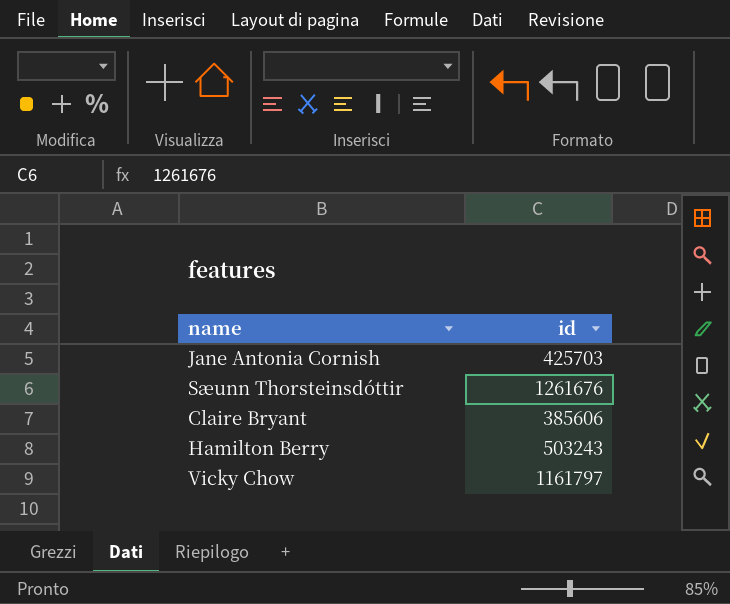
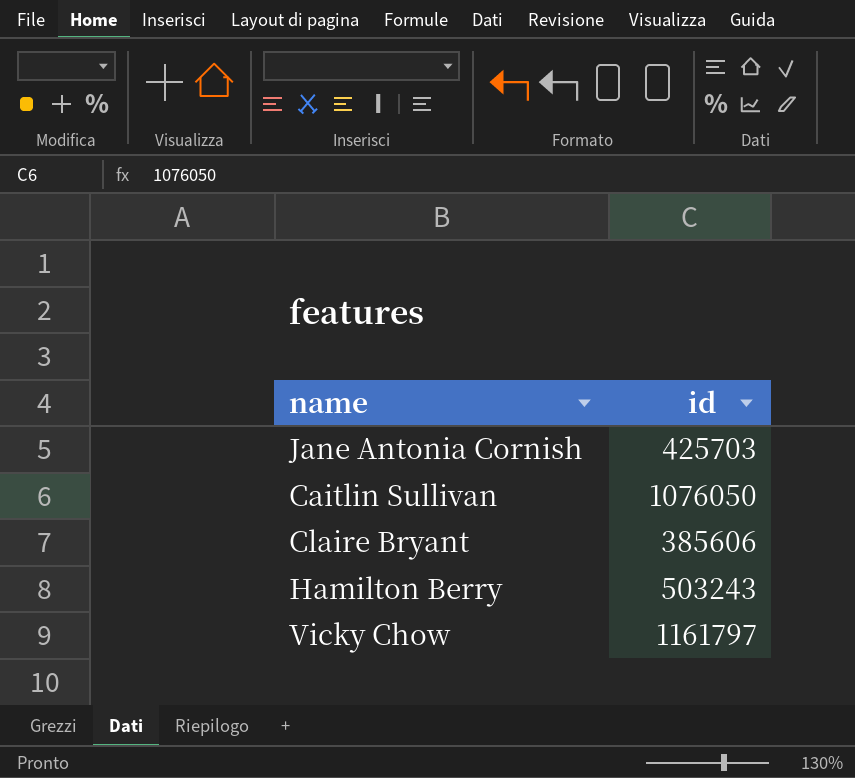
row Sæunn Thorsteinsdóttir: 1261676 -> none
row Caitlin Sullivan: none -> 1076050

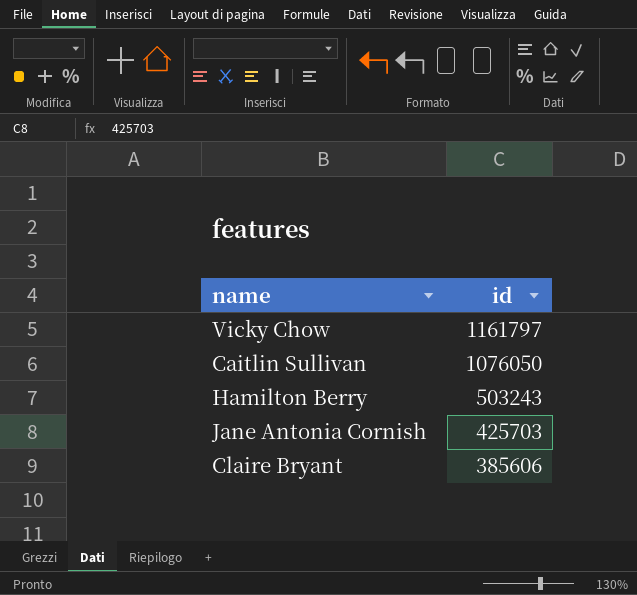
row order: none -> id descending

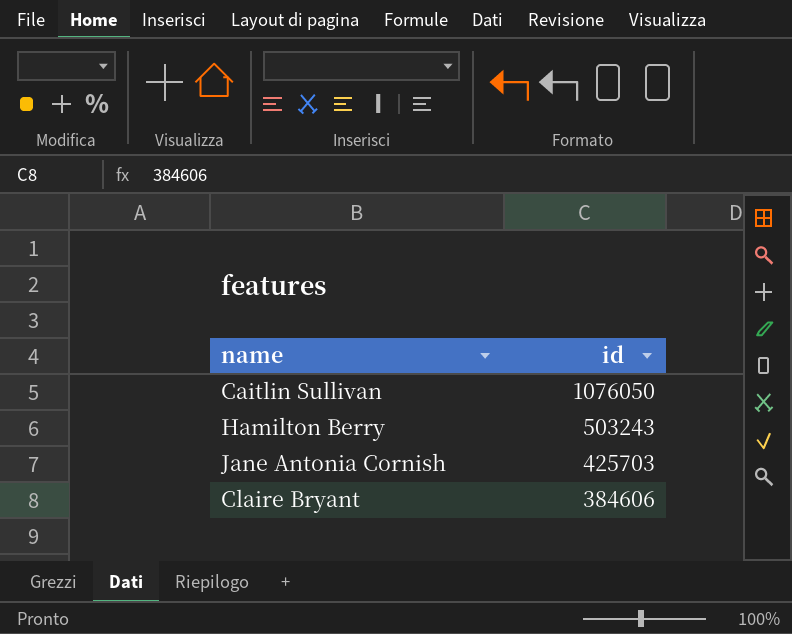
row Vicky Chow: 1161797 -> none
Claire Bryant | id: 385606 -> 384606

